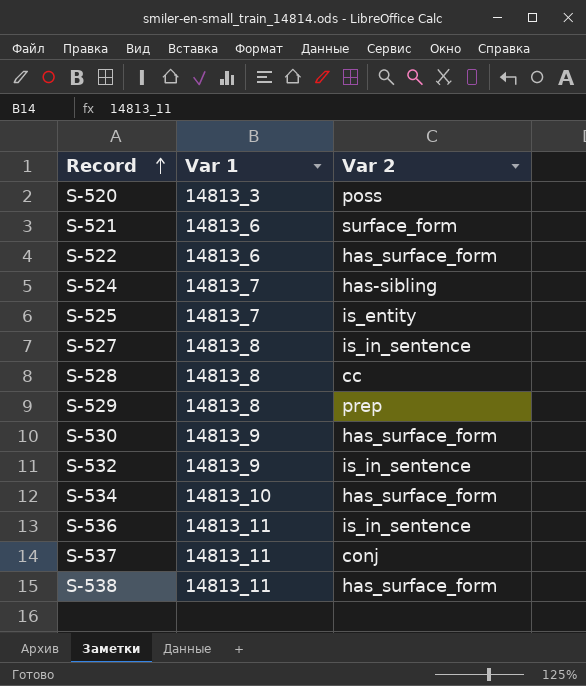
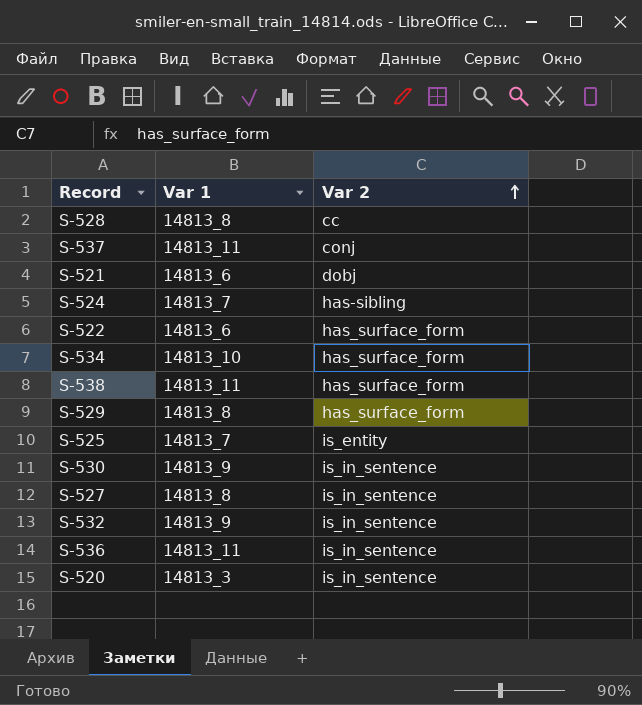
row order: Record ascending -> Var 2 ascending
S-521 | Var 2: surface_form -> dobj
S-529 | Var 2: prep -> has_surface_form
S-530 | Var 2: has_surface_form -> is_in_sentence
S-520 | Var 2: poss -> is_in_sentence

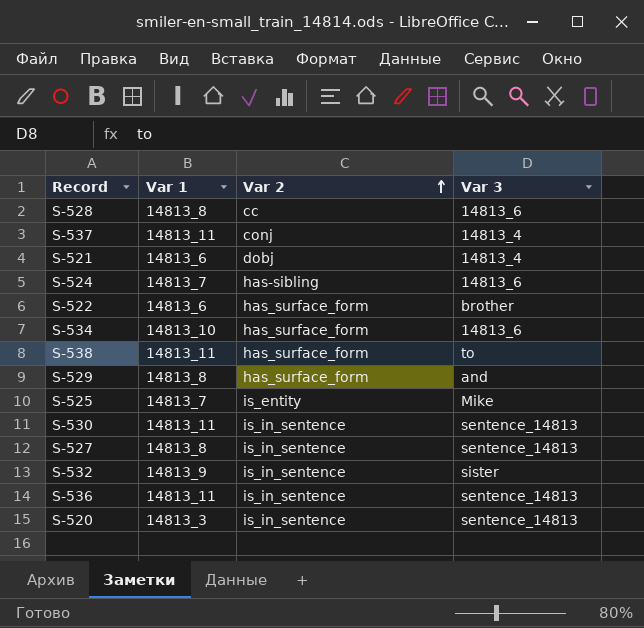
column Var 3 | position: none -> 4
S-530 | Var 1: 14813_9 -> 14813_11

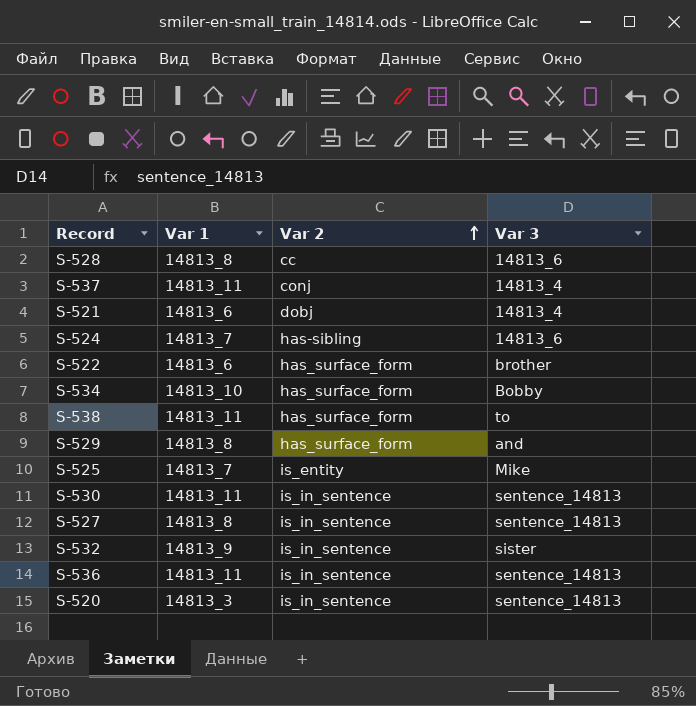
S-534 | Var 3: 14813_6 -> Bobby

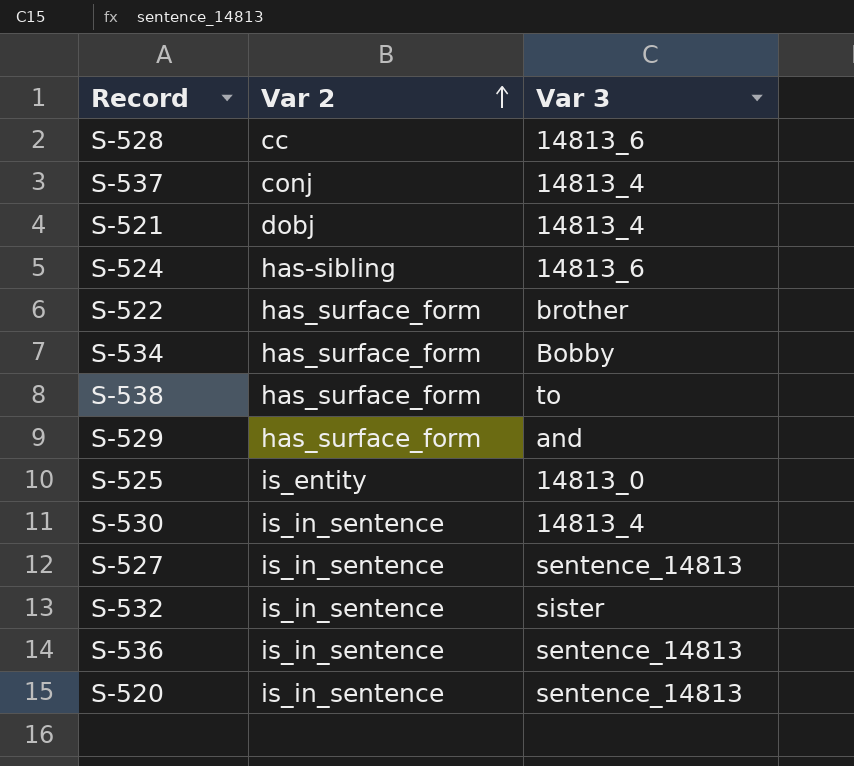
column Var 1 | position: 2 -> none
S-525 | Var 3: Mike -> 14813_0
S-530 | Var 3: sentence_14813 -> 14813_4

